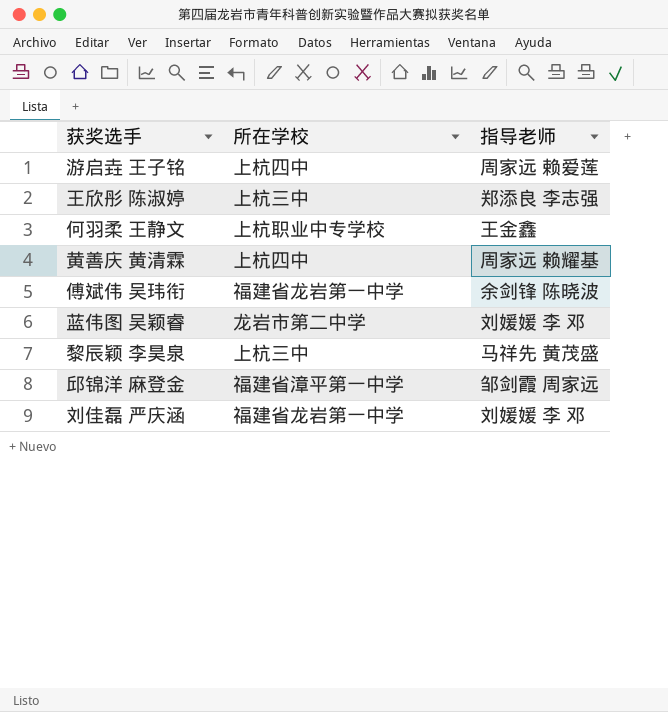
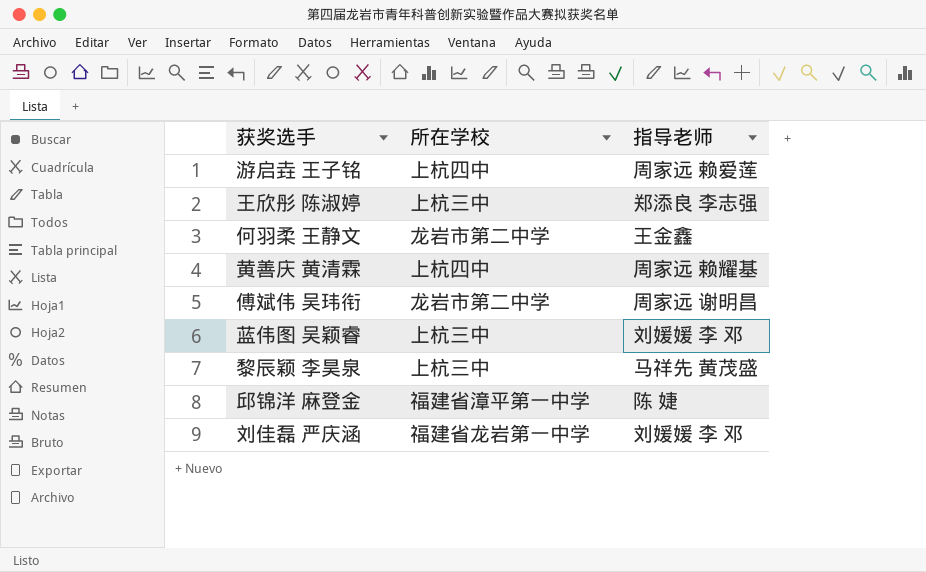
何羽柔 王静文 | 所在学校: 上杭职业中专学校 -> 龙岩市第二中学
傅斌伟 吴玮衔 | 所在学校: 福建省龙岩第一中学 -> 龙岩市第二中学
傅斌伟 吴玮衔 | 指导老师: 余剑锋 陈晓波 -> 周家远 谢明昌
蓝伟图 吴颖睿 | 所在学校: 龙岩市第二中学 -> 上杭三中
邱锦洋 麻登金 | 指导老师: 邹剑霞 周家远 -> 陈 婕

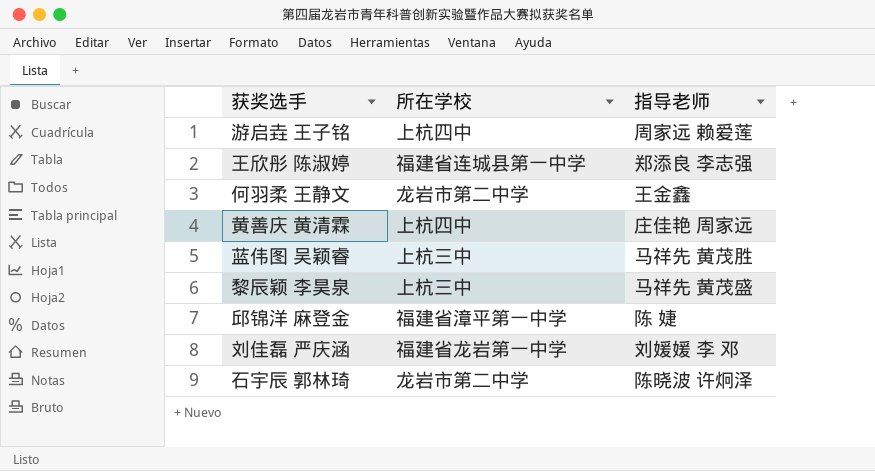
row 傅斌伟 吴玮衔: 龙岩市第二中学 | 周家远 谢明昌 -> none
王欣彤 陈淑婷 | 所在学校: 上杭三中 -> 福建省连城县第一中学
黄善庆 黄清霖 | 指导老师: 周家远 赖耀基 -> 庄佳艳 周家远
蓝伟图 吴颖睿 | 指导老师: 刘媛媛 李 邓 -> 马祥先 黄茂胜
row 石宇辰 郭林琦: none -> 龙岩市第二中学 | 陈晓波 许炯泽

